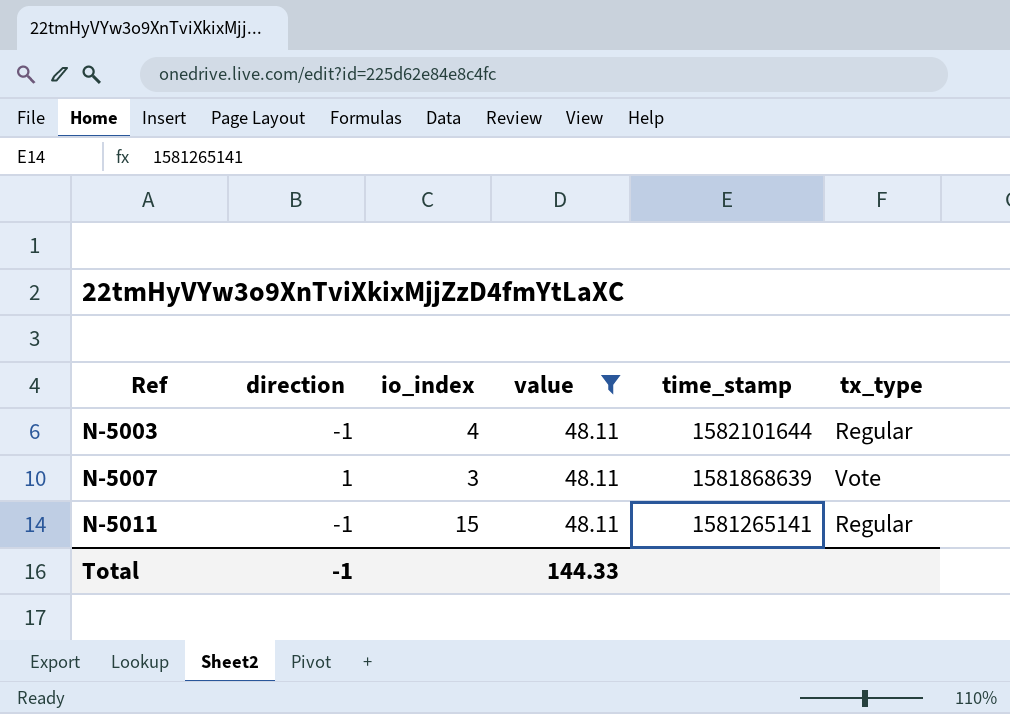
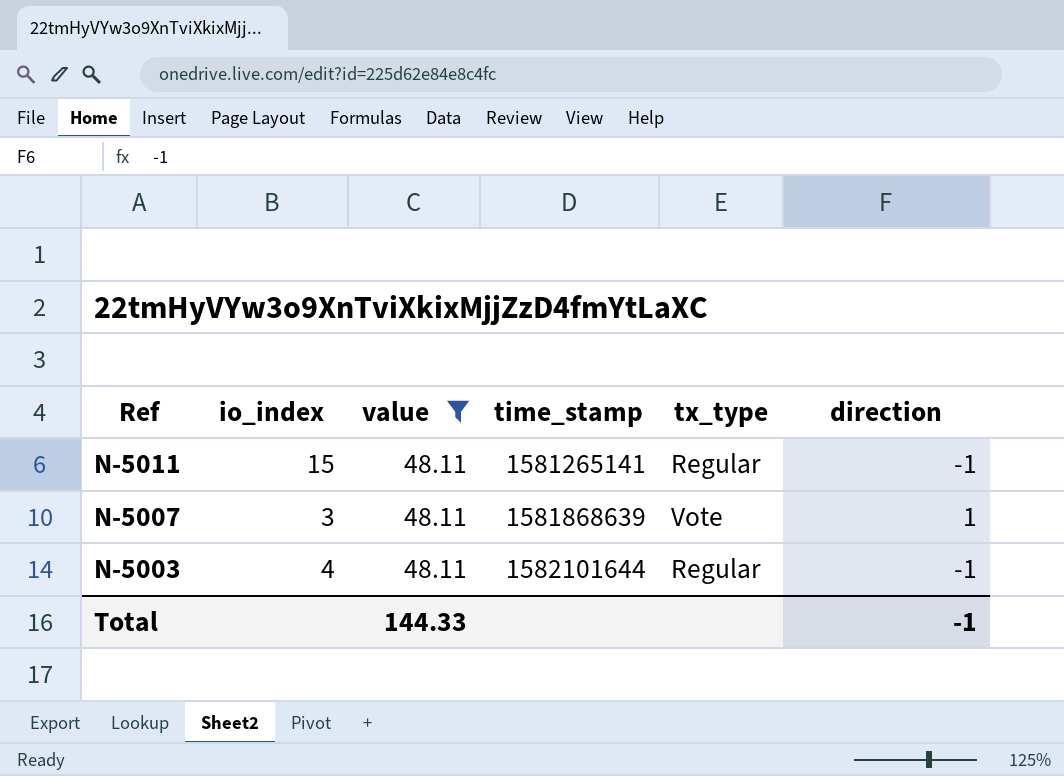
row order: Ref ascending -> Ref descending
column direction | position: 2 -> 6

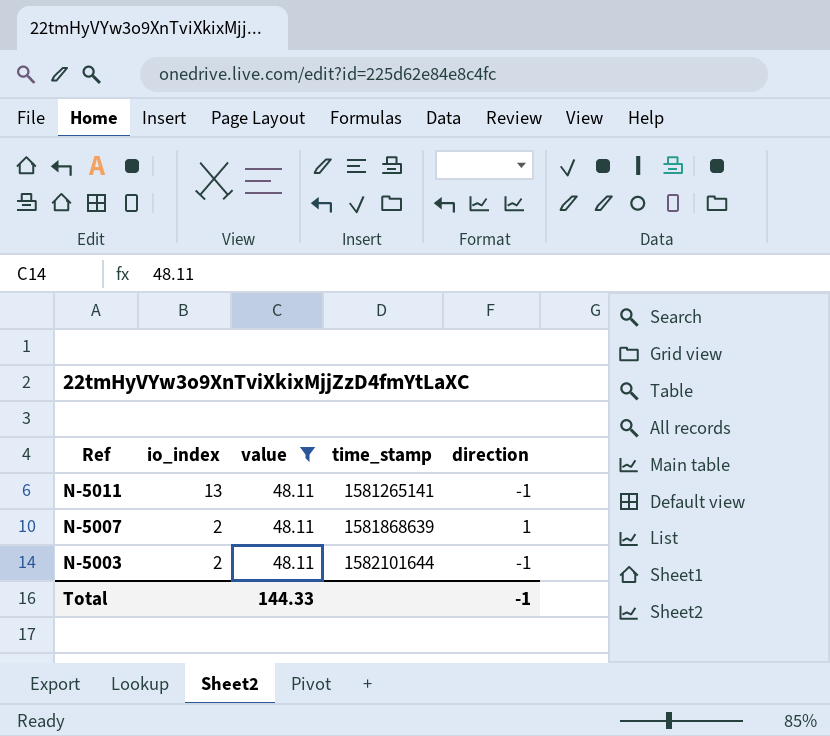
column tx_type | position: 5 -> none
N-5011 | io_index: 15 -> 13
N-5007 | io_index: 3 -> 2
N-5003 | io_index: 4 -> 2

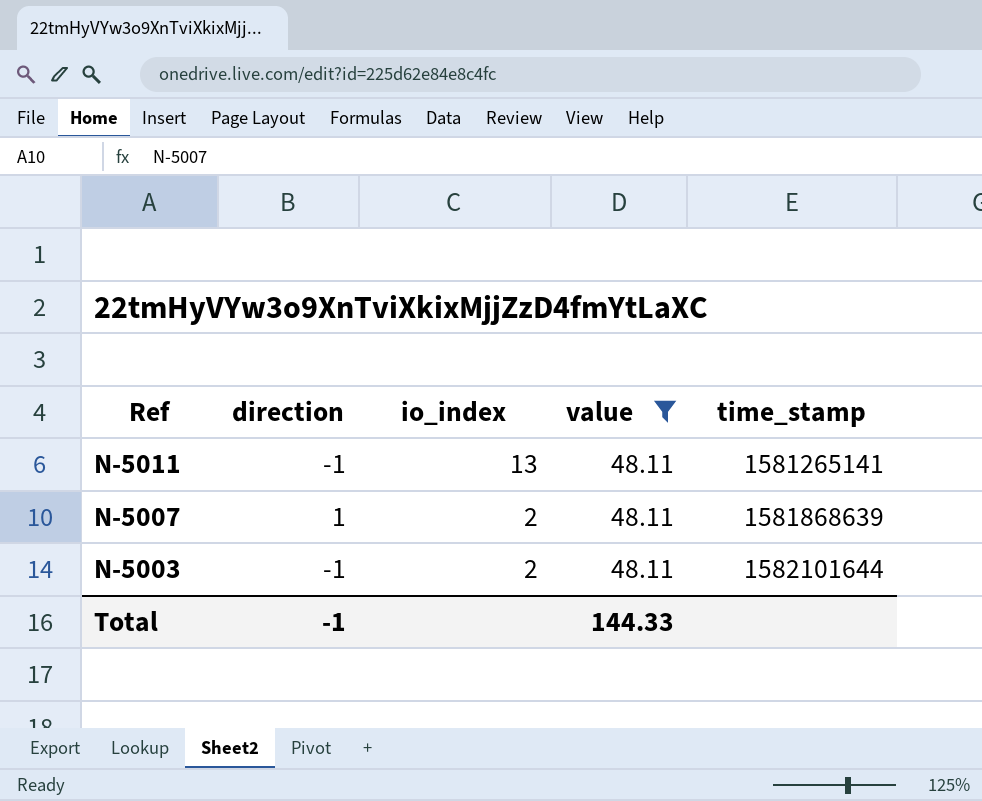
column direction | position: 5 -> 2

